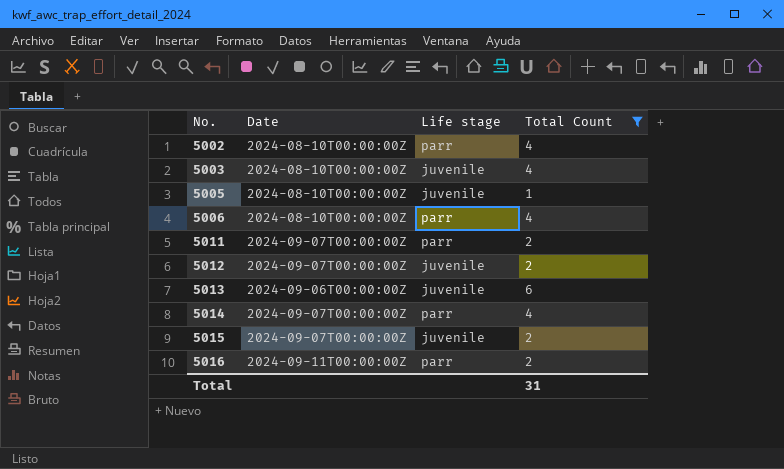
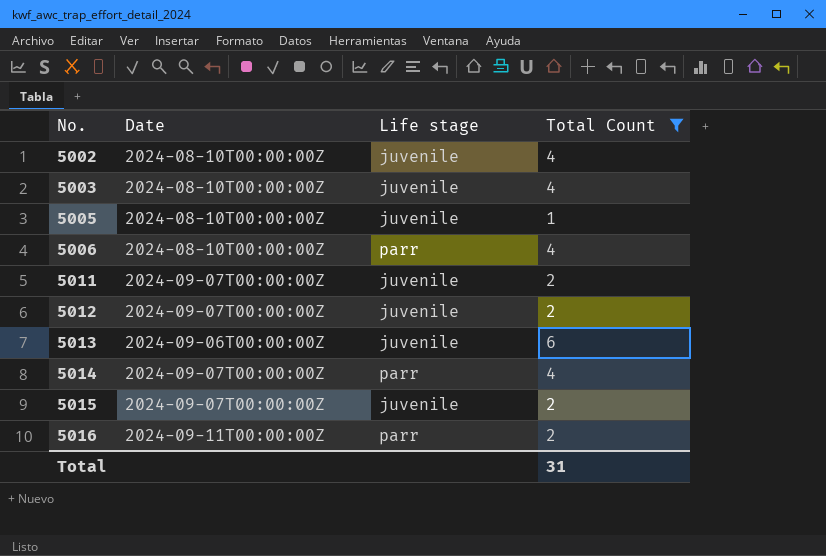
5002 | Life stage: parr -> juvenile
5011 | Life stage: parr -> juvenile

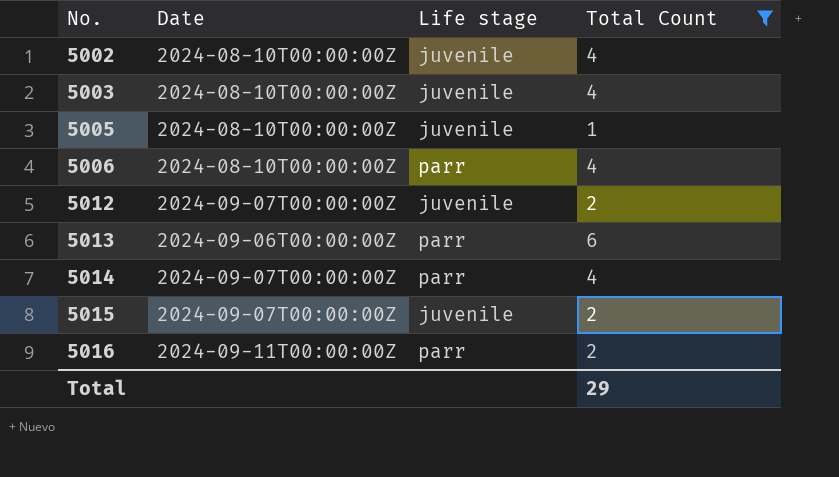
row 5011: 2024-09-07T00:00:00Z | juvenile | 2 -> none
5013 | Life stage: juvenile -> parr
Total | Total Count: 31 -> 29

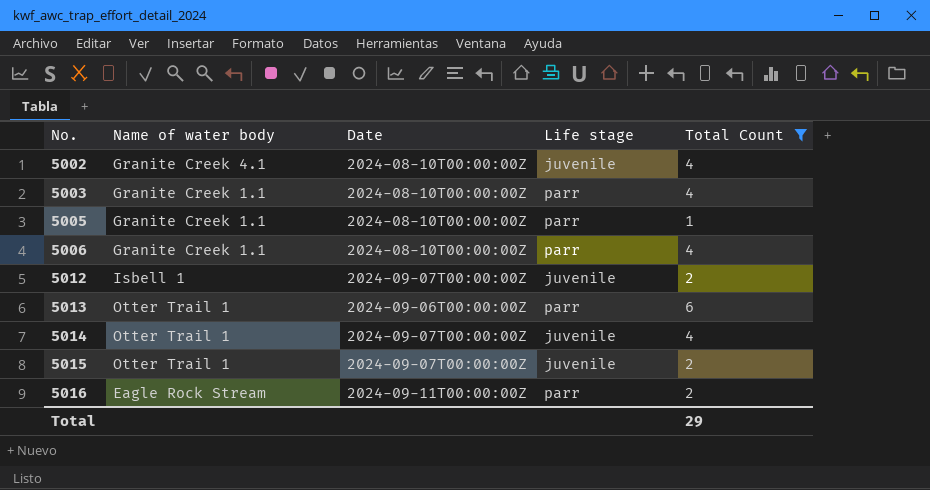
column Name of water body | position: none -> 2
5003 | Life stage: juvenile -> parr
5005 | Life stage: juvenile -> parr
5014 | Life stage: parr -> juvenile

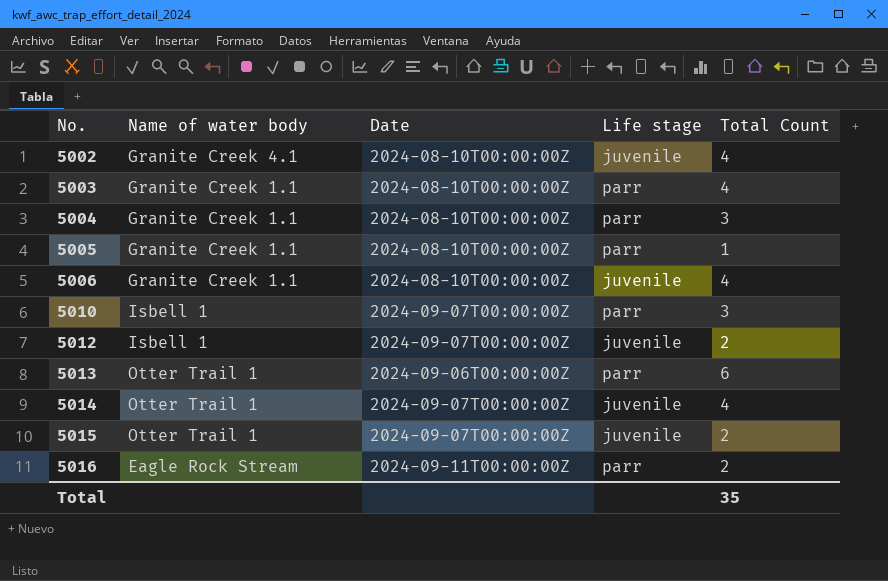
filter: Total Count != 3 -> none
5006 | Life stage: parr -> juvenile
Total | Total Count: 29 -> 35

